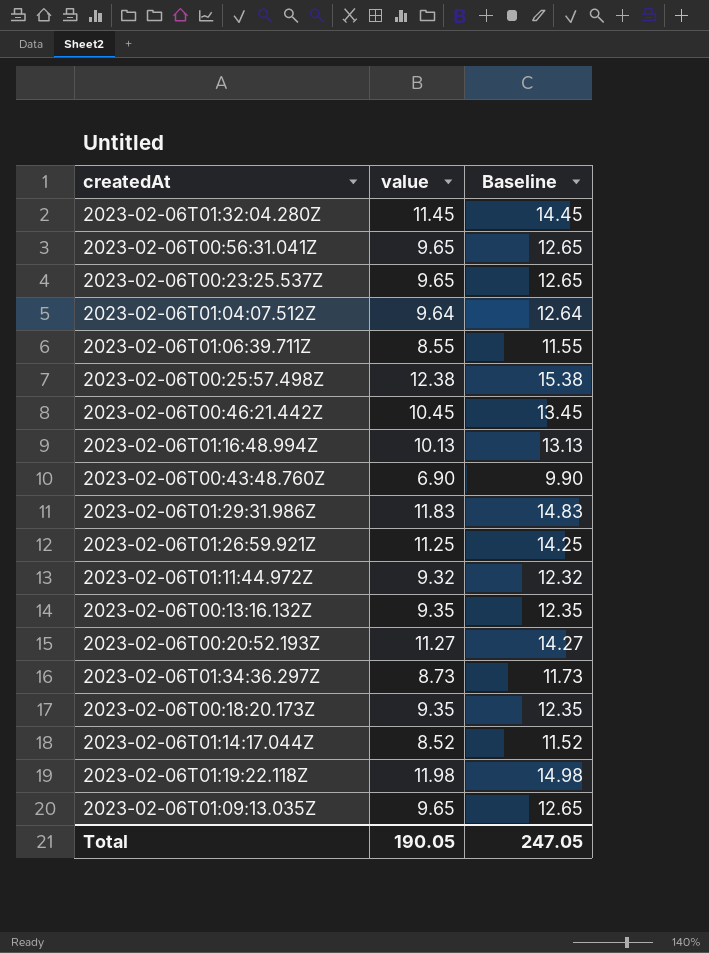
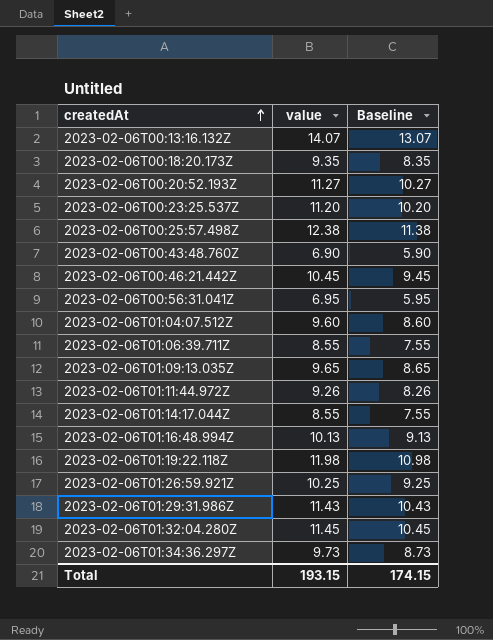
row order: none -> createdAt ascending
column Baseline | formula: [value] + 3 -> [value] - 1
2023-02-06T00:13:16.132Z | value: 9.35 -> 14.07
2023-02-06T00:23:25.537Z | value: 9.65 -> 11.20
2023-02-06T00:56:31.041Z | value: 9.65 -> 6.95
2023-02-06T01:04:07.512Z | value: 9.64 -> 9.60
2023-02-06T01:11:44.972Z | value: 9.32 -> 9.26
2023-02-06T01:14:17.044Z | value: 8.52 -> 8.55
2023-02-06T01:26:59.921Z | value: 11.25 -> 10.25
2023-02-06T01:29:31.986Z | value: 11.83 -> 11.43
2023-02-06T01:34:36.297Z | value: 8.73 -> 9.73
Total | value: 190.05 -> 193.15
Total | Baseline: 247.05 -> 174.15

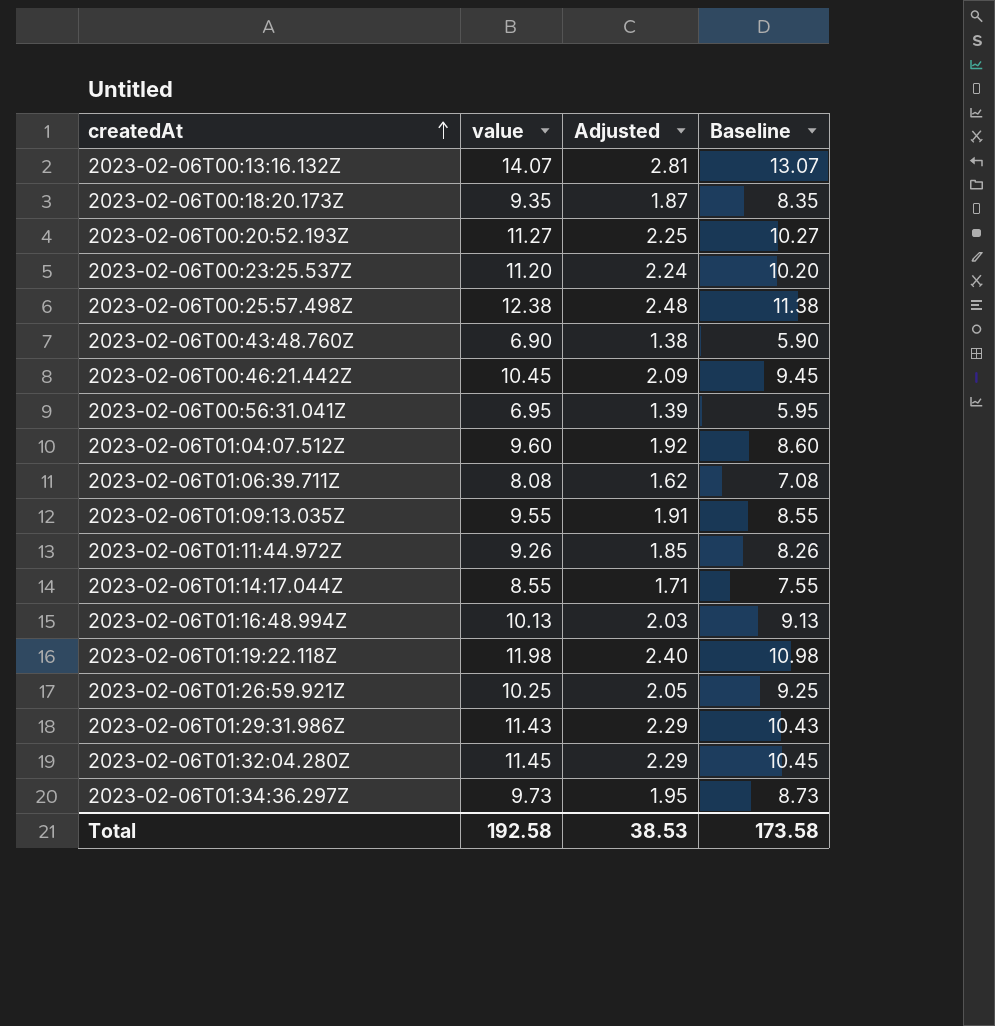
column Adjusted | formula: none -> [value] * 0.2
2023-02-06T01:06:39.711Z | value: 8.55 -> 8.08
2023-02-06T01:06:39.711Z | Baseline: 7.55 -> 7.08
2023-02-06T01:09:13.035Z | value: 9.65 -> 9.55
2023-02-06T01:09:13.035Z | Baseline: 8.65 -> 8.55
Total | value: 193.15 -> 192.58
Total | Baseline: 174.15 -> 173.58

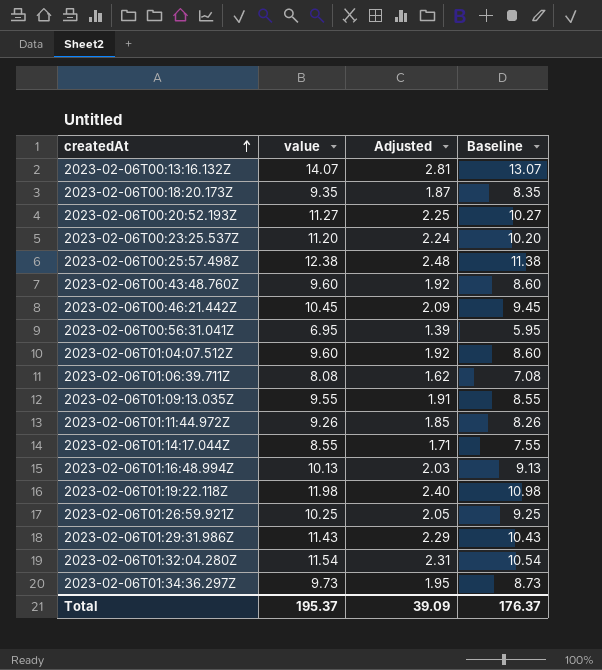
2023-02-06T00:43:48.760Z | value: 6.90 -> 9.60
2023-02-06T00:43:48.760Z | Adjusted: 1.38 -> 1.92
2023-02-06T00:43:48.760Z | Baseline: 5.90 -> 8.60
2023-02-06T01:32:04.280Z | value: 11.45 -> 11.54
2023-02-06T01:32:04.280Z | Adjusted: 2.29 -> 2.31
2023-02-06T01:32:04.280Z | Baseline: 10.45 -> 10.54
Total | value: 192.58 -> 195.37
Total | Adjusted: 38.53 -> 39.09
Total | Baseline: 173.58 -> 176.37

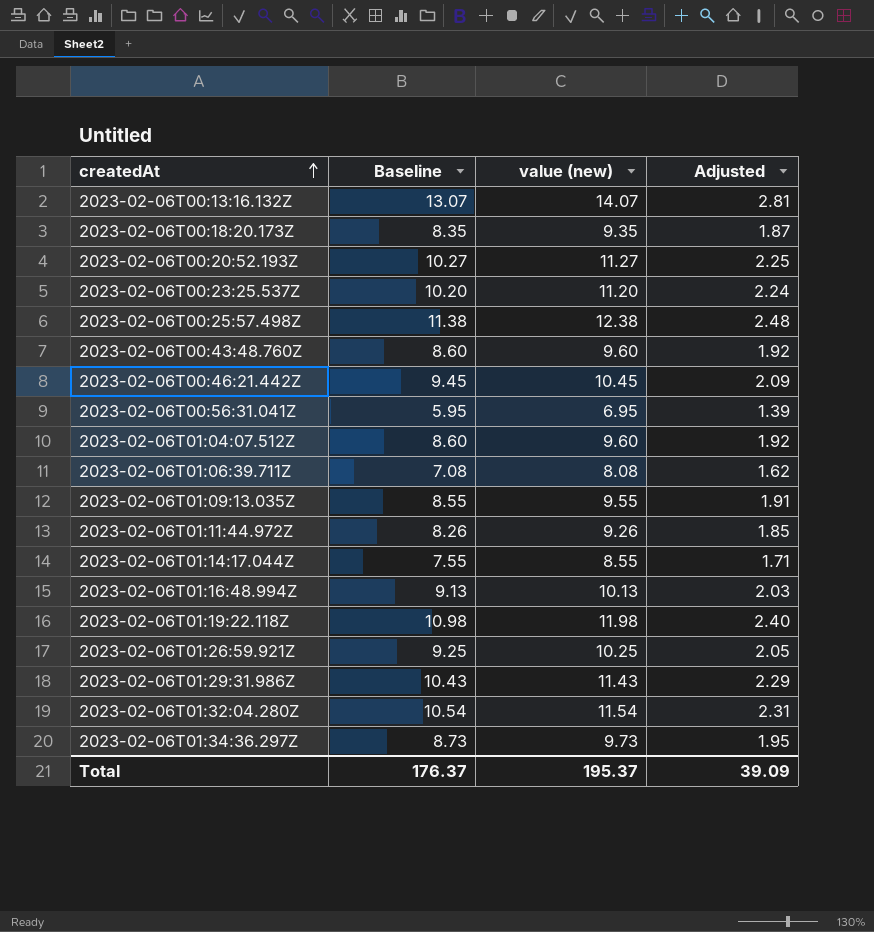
column Baseline | position: 4 -> 2
column name: value -> value (new)

